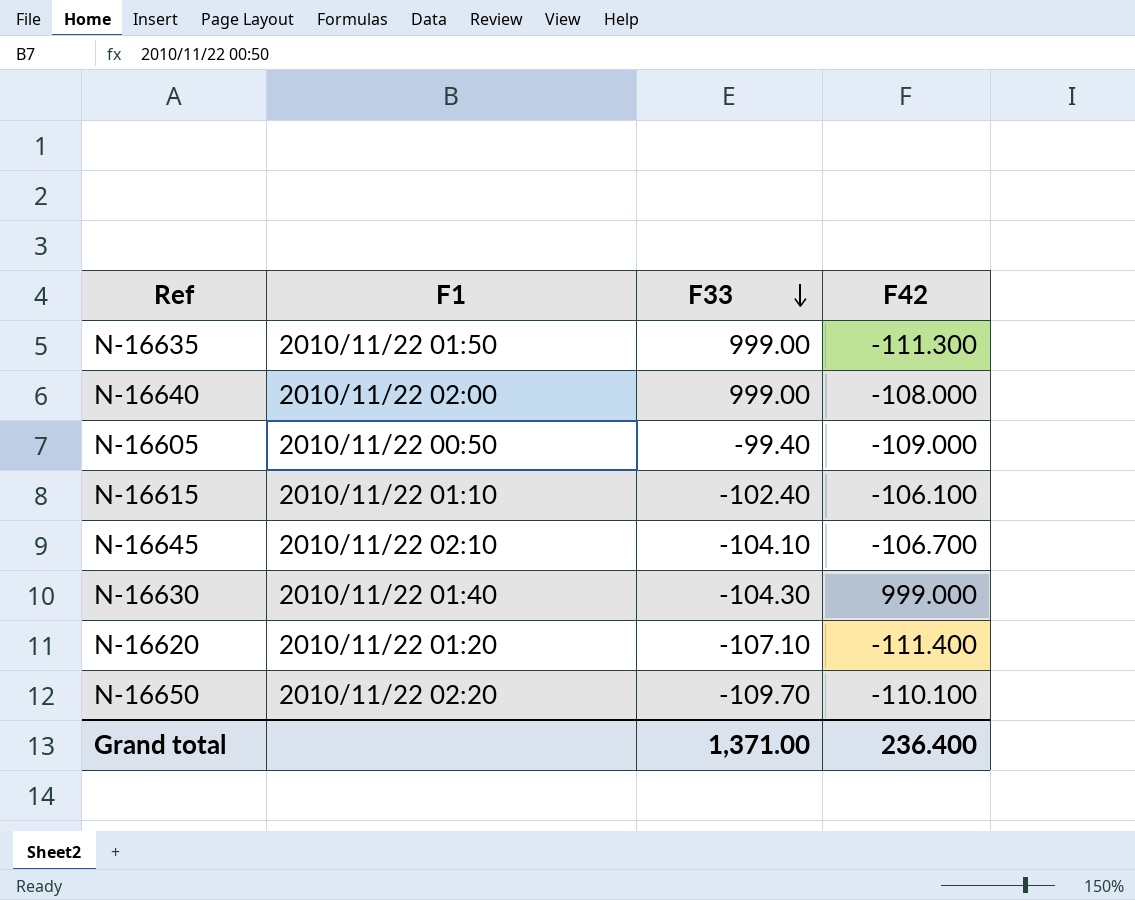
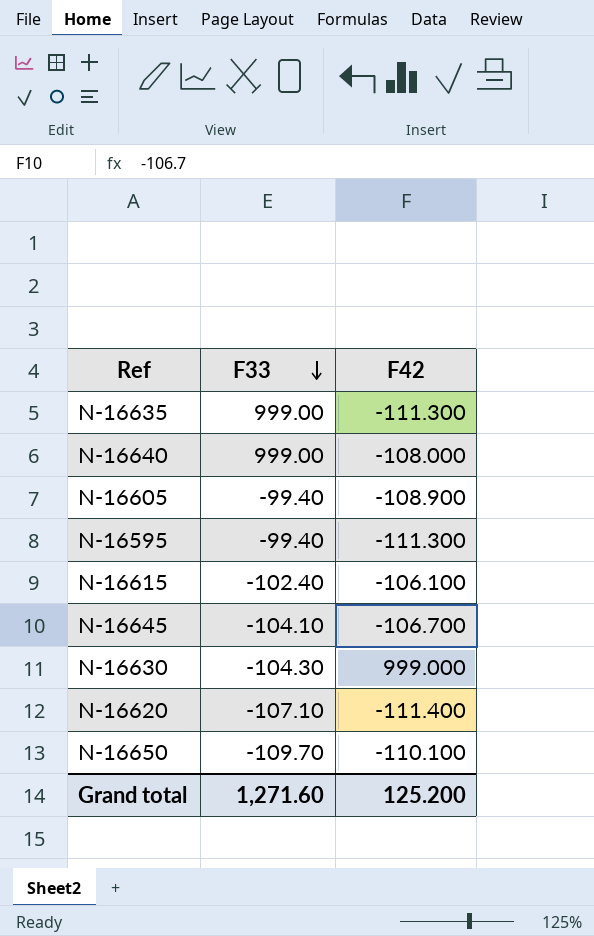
column F1 | position: 2 -> none
N-16605 | F42: -109.000 -> -108.900
row N-16595: none -> -99.40 | -111.300
Grand total | F33: 1,371.00 -> 1,271.60
Grand total | F42: 236.400 -> 125.200

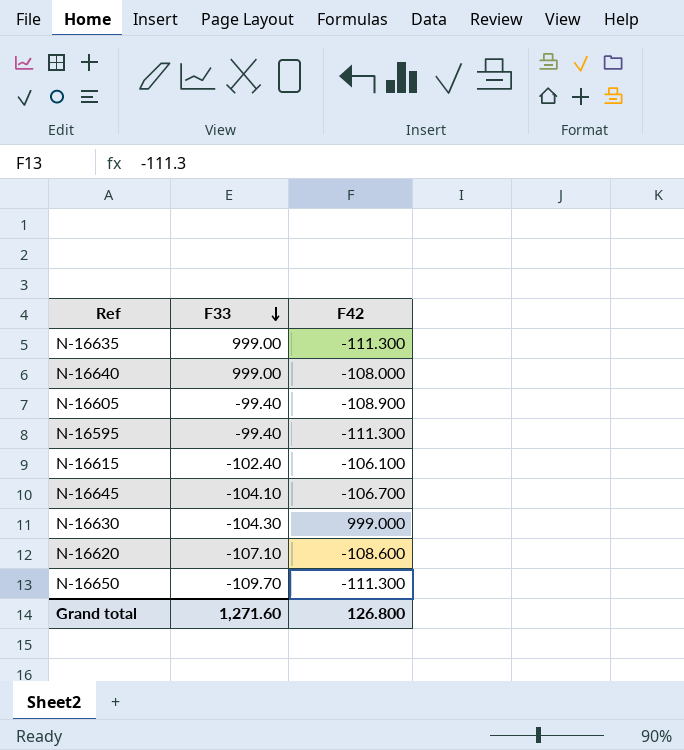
N-16620 | F42: -111.400 -> -108.600
N-16650 | F42: -110.100 -> -111.300
Grand total | F42: 125.200 -> 126.800

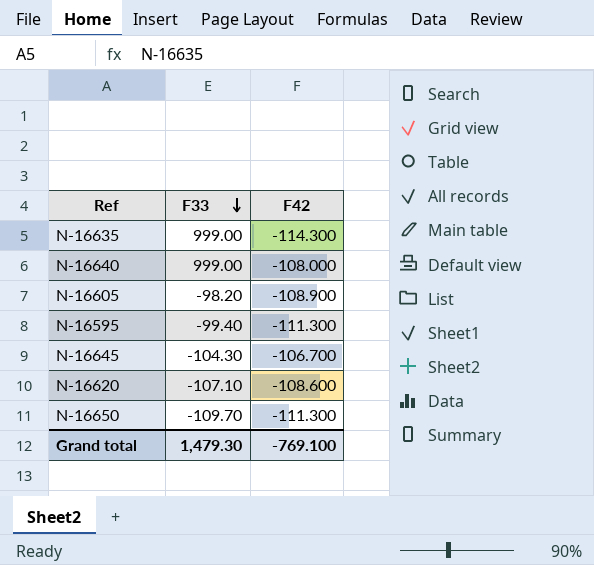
row N-16615: -102.40 | -106.100 -> none
row N-16630: -104.30 | 999.000 -> none
N-16635 | F42: -111.300 -> -114.300
N-16605 | F33: -99.40 -> -98.20
N-16645 | F33: -104.10 -> -104.30
Grand total | F33: 1,271.60 -> 1,479.30
Grand total | F42: 126.800 -> -769.100

